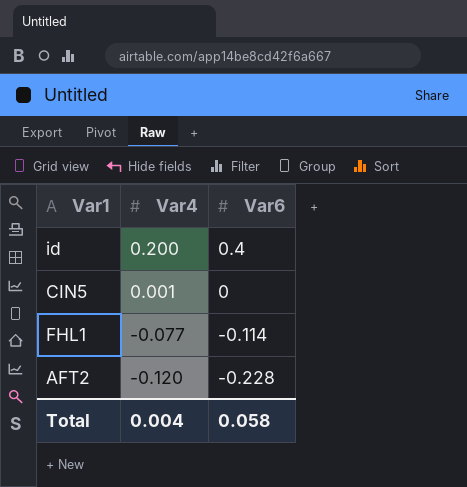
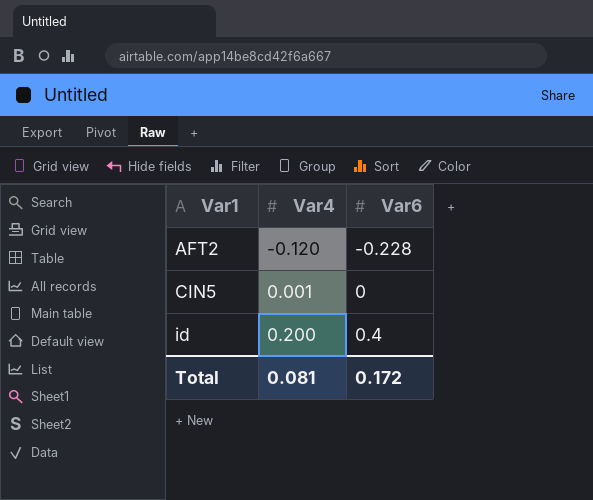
row order: Var4 descending -> Var1 ascending
row FHL1: -0.077 | -0.114 -> none
Total | Var4: 0.004 -> 0.081
Total | Var6: 0.058 -> 0.172

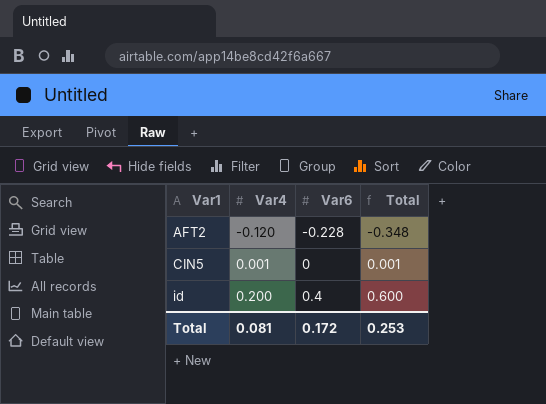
column Total | formula: none -> [Var4] + [Var6]

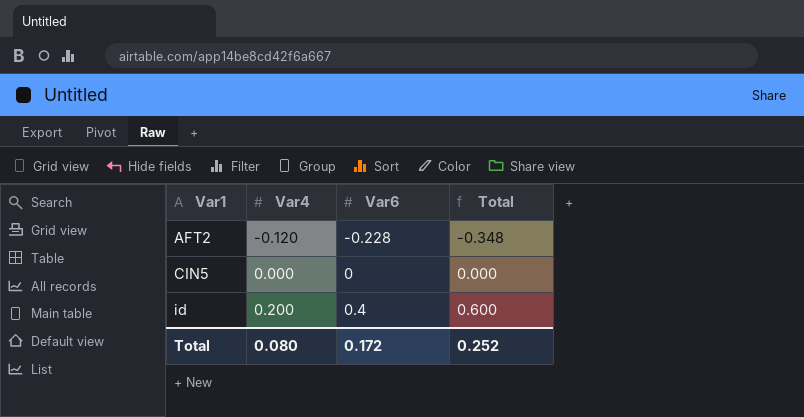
CIN5 | Var4: 0.001 -> 0.000
CIN5 | Total: 0.001 -> 0.000
Total | Var4: 0.081 -> 0.080
Total | Total: 0.253 -> 0.252

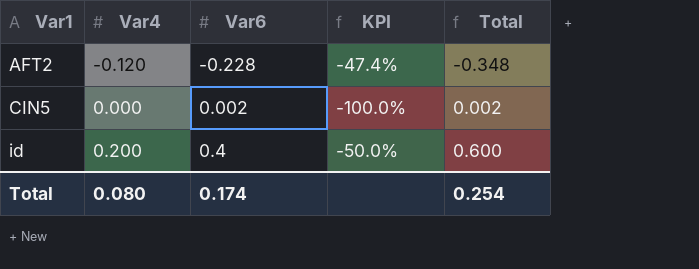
column KPI | formula: none -> ([Var4] - [Var6]) / [Var6]
CIN5 | Var6: 0 -> 0.002
CIN5 | Total: 0.000 -> 0.002
Total | Var6: 0.172 -> 0.174
Total | Total: 0.252 -> 0.254

